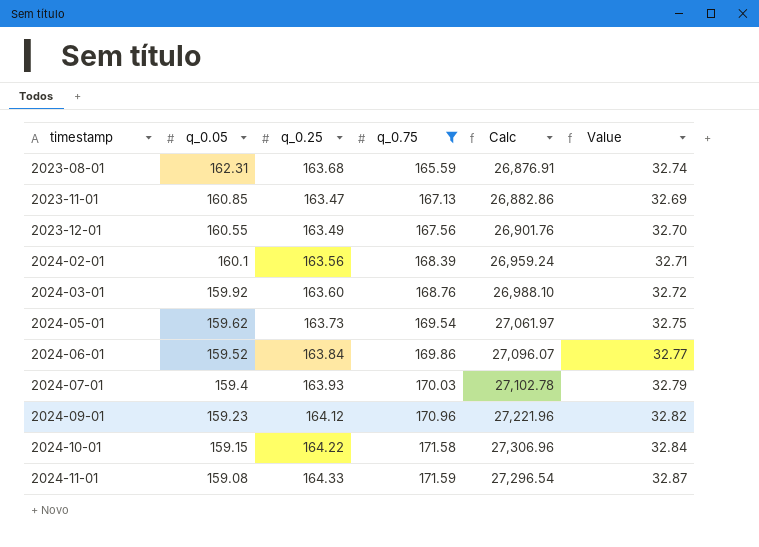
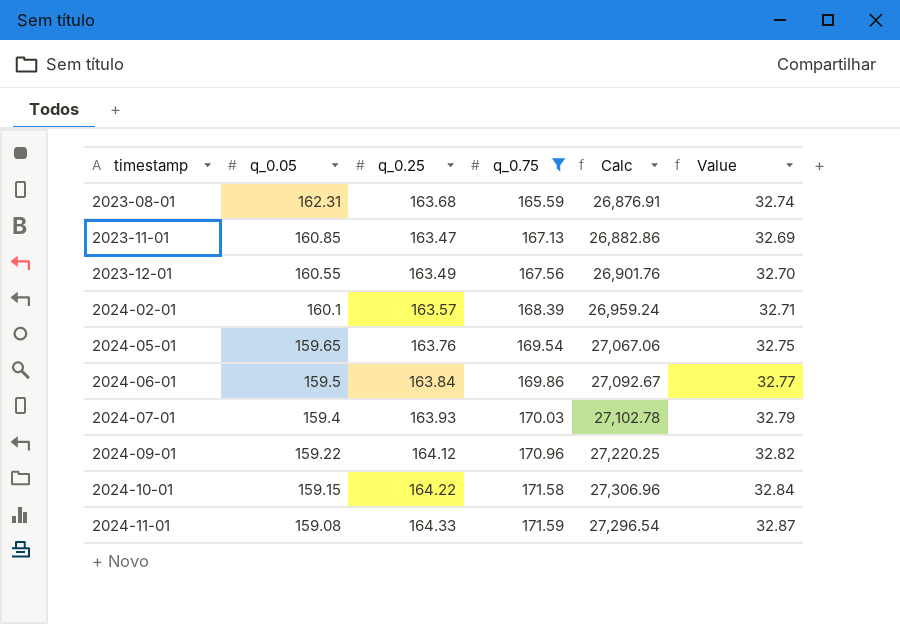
row 2024-03-01: 159.92 | 163.60 | 168.76 | 26,988.10 | 32.72 -> none
2024-02-01 | q_0.25: 163.56 -> 163.57
2024-05-01 | q_0.05: 159.62 -> 159.65
2024-05-01 | q_0.25: 163.73 -> 163.76
2024-05-01 | Calc: 27,061.97 -> 27,067.06
2024-06-01 | q_0.05: 159.52 -> 159.5
2024-06-01 | Calc: 27,096.07 -> 27,092.67
2024-09-01 | q_0.05: 159.23 -> 159.22
2024-09-01 | Calc: 27,221.96 -> 27,220.25

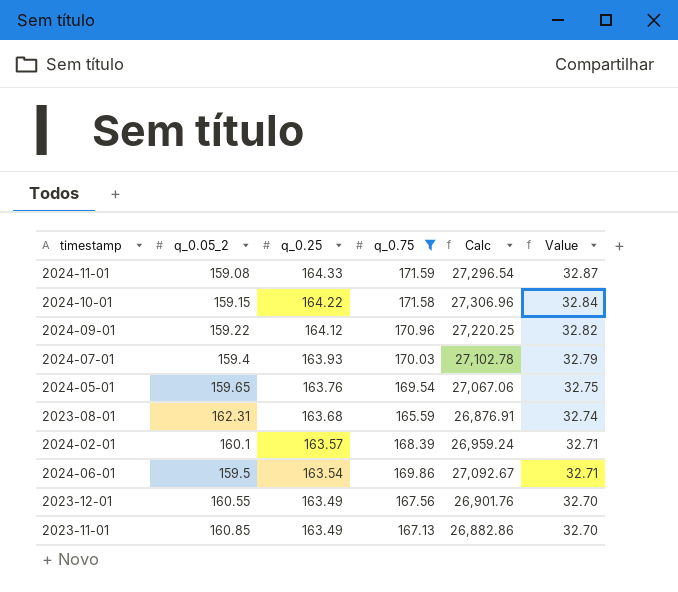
row order: timestamp ascending -> q_0.25 descending
column name: q_0.05 -> q_0.05_2
2024-06-01 | q_0.25: 163.84 -> 163.54
2024-06-01 | Value: 32.77 -> 32.71
2023-11-01 | q_0.25: 163.47 -> 163.49
2023-11-01 | Value: 32.69 -> 32.70

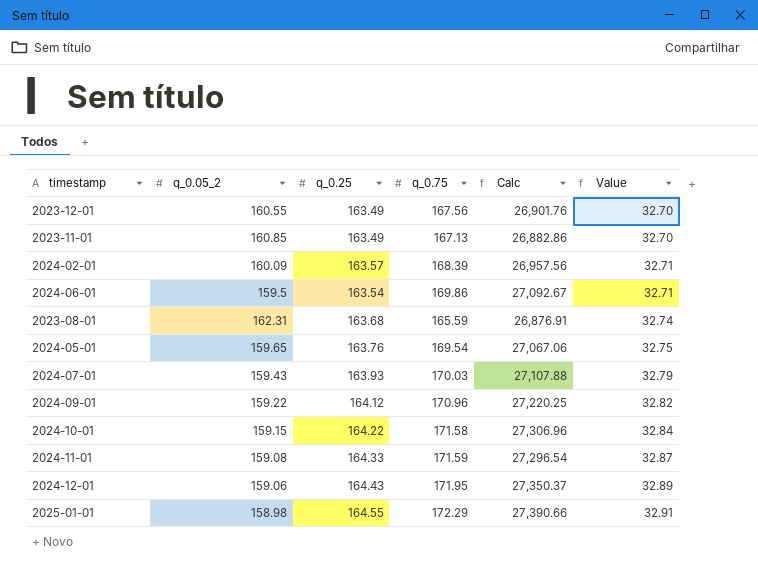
filter: q_0.75 <= 171.59 -> none
row order: q_0.25 descending -> Value ascending
2024-02-01 | q_0.05_2: 160.1 -> 160.09
2024-02-01 | Calc: 26,959.24 -> 26,957.56
2024-07-01 | q_0.05_2: 159.4 -> 159.43
2024-07-01 | Calc: 27,102.78 -> 27,107.88

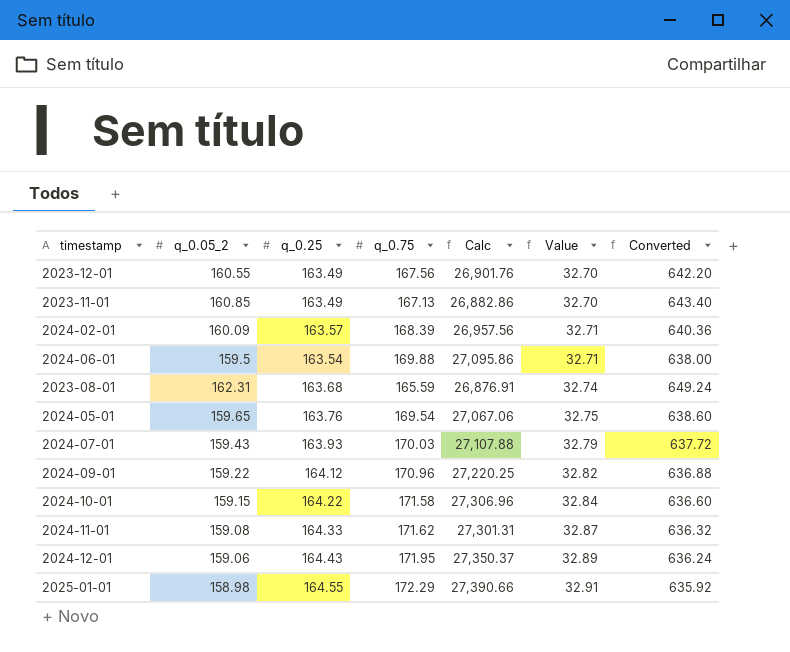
column Converted | formula: none -> [q_0.05_2] * 4
2024-06-01 | q_0.75: 169.86 -> 169.88
2024-06-01 | Calc: 27,092.67 -> 27,095.86
2024-11-01 | q_0.75: 171.59 -> 171.62
2024-11-01 | Calc: 27,296.54 -> 27,301.31

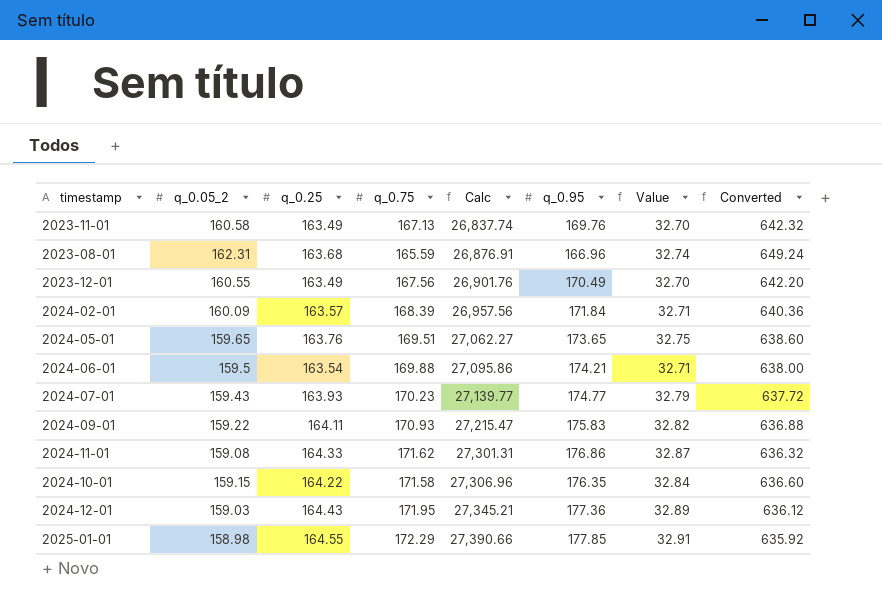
row order: Value ascending -> Calc ascending
column q_0.95 | position: none -> 6
2023-11-01 | q_0.05_2: 160.85 -> 160.58
2023-11-01 | Calc: 26,882.86 -> 26,837.74
2023-11-01 | Converted: 643.40 -> 642.32
2024-05-01 | q_0.75: 169.54 -> 169.51
2024-05-01 | Calc: 27,067.06 -> 27,062.27
2024-07-01 | q_0.75: 170.03 -> 170.23
2024-07-01 | Calc: 27,107.88 -> 27,139.77
2024-09-01 | q_0.25: 164.12 -> 164.11
2024-09-01 | q_0.75: 170.96 -> 170.93
2024-09-01 | Calc: 27,220.25 -> 27,215.47
2024-12-01 | q_0.05_2: 159.06 -> 159.03
2024-12-01 | Calc: 27,350.37 -> 27,345.21
2024-12-01 | Converted: 636.24 -> 636.12

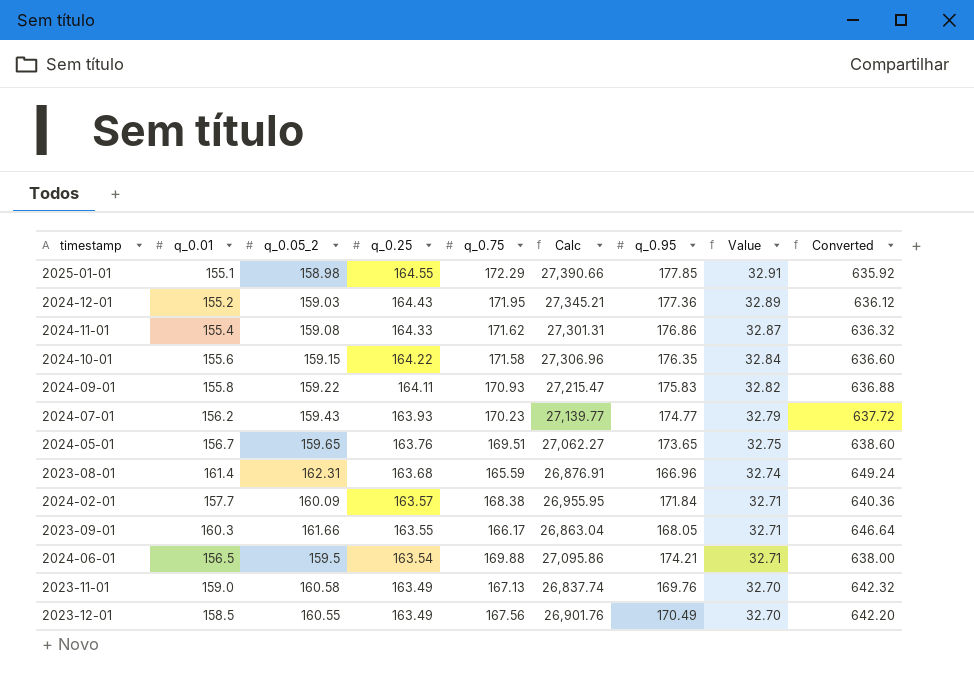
row order: Calc ascending -> q_0.25 descending
column q_0.01 | position: none -> 2
2024-02-01 | q_0.75: 168.39 -> 168.38
2024-02-01 | Calc: 26,957.56 -> 26,955.95
row 2023-09-01: none -> 160.3 | 161.66 | 163.55 | 166.17 | 26,863.04 | 168.05 | 32.71 | 646.64

